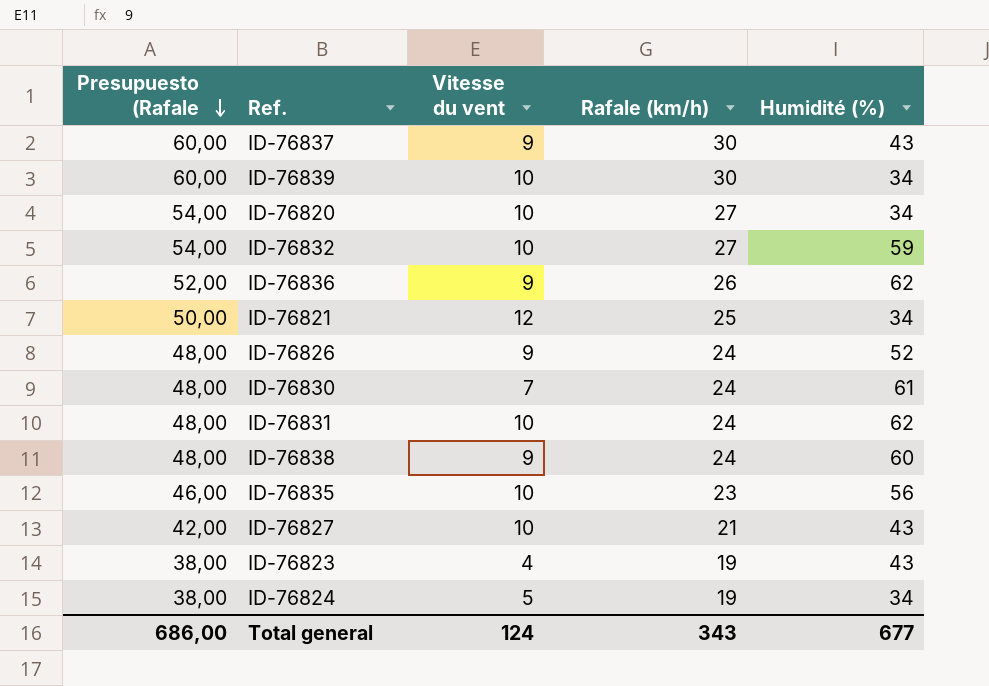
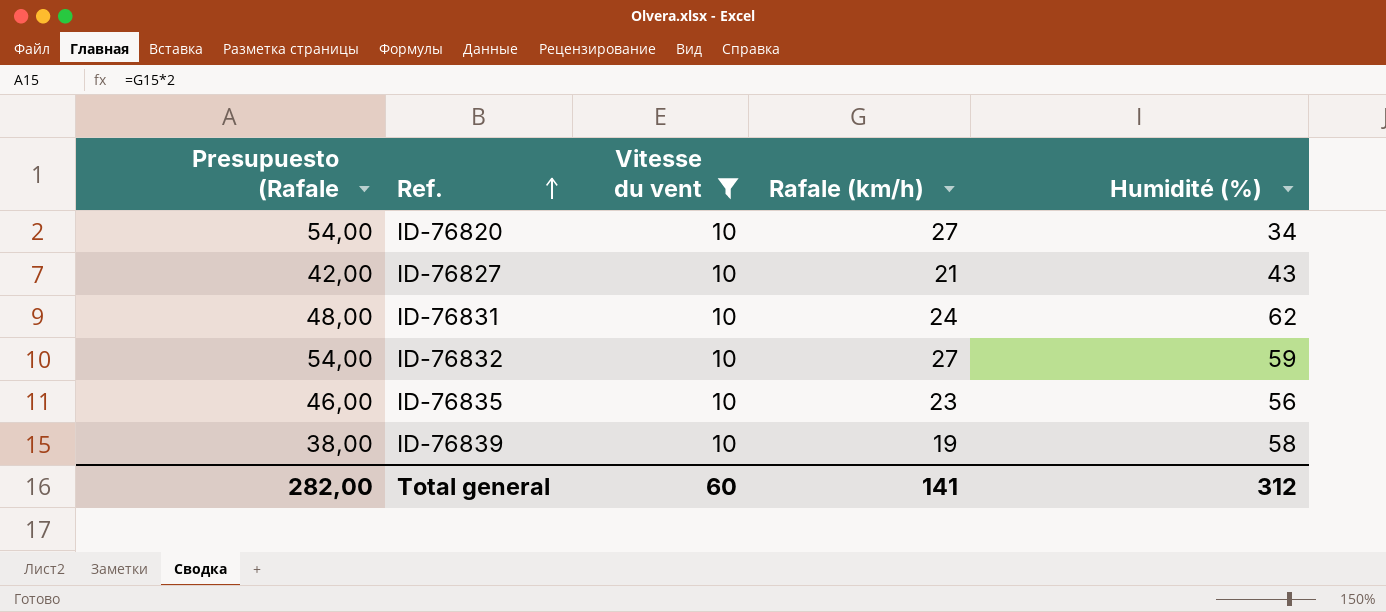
filter: none -> Vitesse du vent = 10
row order: Presupuesto (Rafale descending -> Ref. ascending
ID-76839 | Presupuesto (Rafale: 60,00 -> 38,00
ID-76839 | Rafale (km/h): 30 -> 19
ID-76839 | Humidité (%): 34 -> 58
Total general | Presupuesto (Rafale: 686,00 -> 282,00
Total general | Vitesse du vent: 124 -> 60
Total general | Rafale (km/h): 343 -> 141
Total general | Humidité (%): 677 -> 312

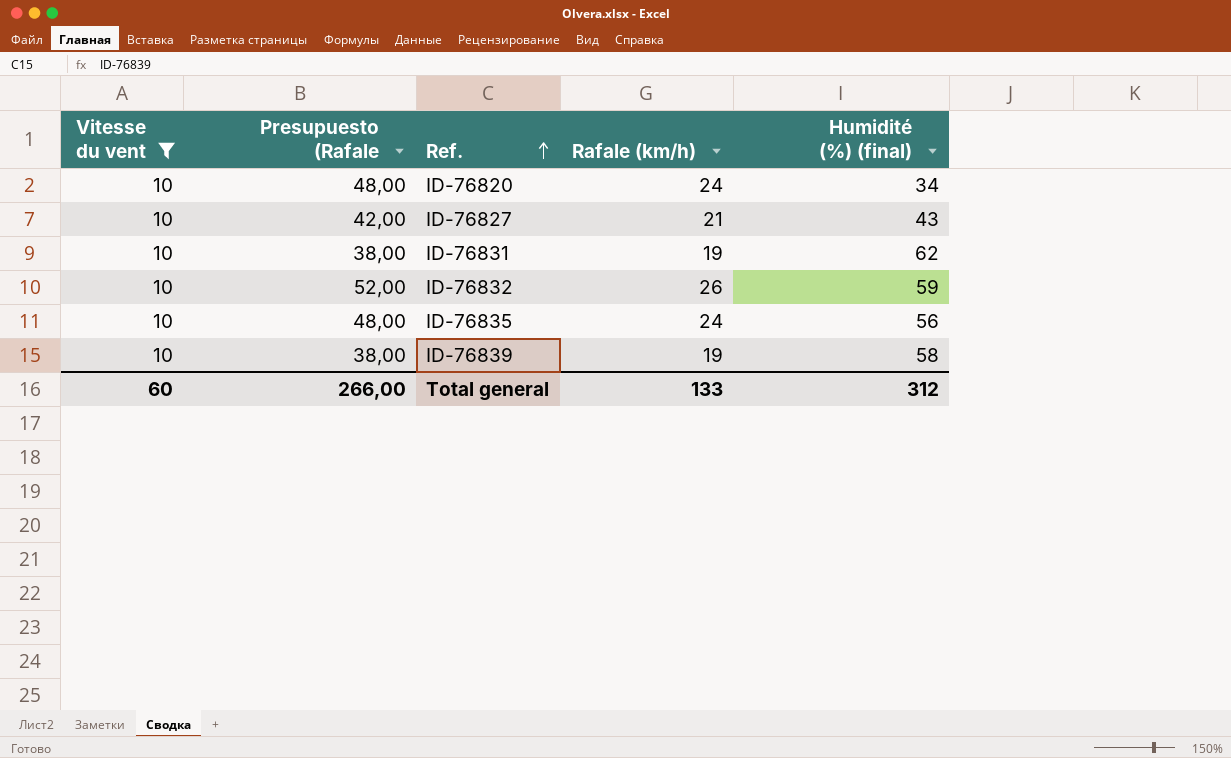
column Vitesse du vent | position: 3 -> 1
column name: Humidité (%) -> Humidité (%) (final)
ID-76820 | Presupuesto (Rafale: 54,00 -> 48,00
ID-76820 | Rafale (km/h): 27 -> 24
ID-76831 | Presupuesto (Rafale: 48,00 -> 38,00
ID-76831 | Rafale (km/h): 24 -> 19
ID-76832 | Presupuesto (Rafale: 54,00 -> 52,00
ID-76832 | Rafale (km/h): 27 -> 26
ID-76835 | Presupuesto (Rafale: 46,00 -> 48,00
ID-76835 | Rafale (km/h): 23 -> 24
Total general | Presupuesto (Rafale: 282,00 -> 266,00
Total general | Rafale (km/h): 141 -> 133

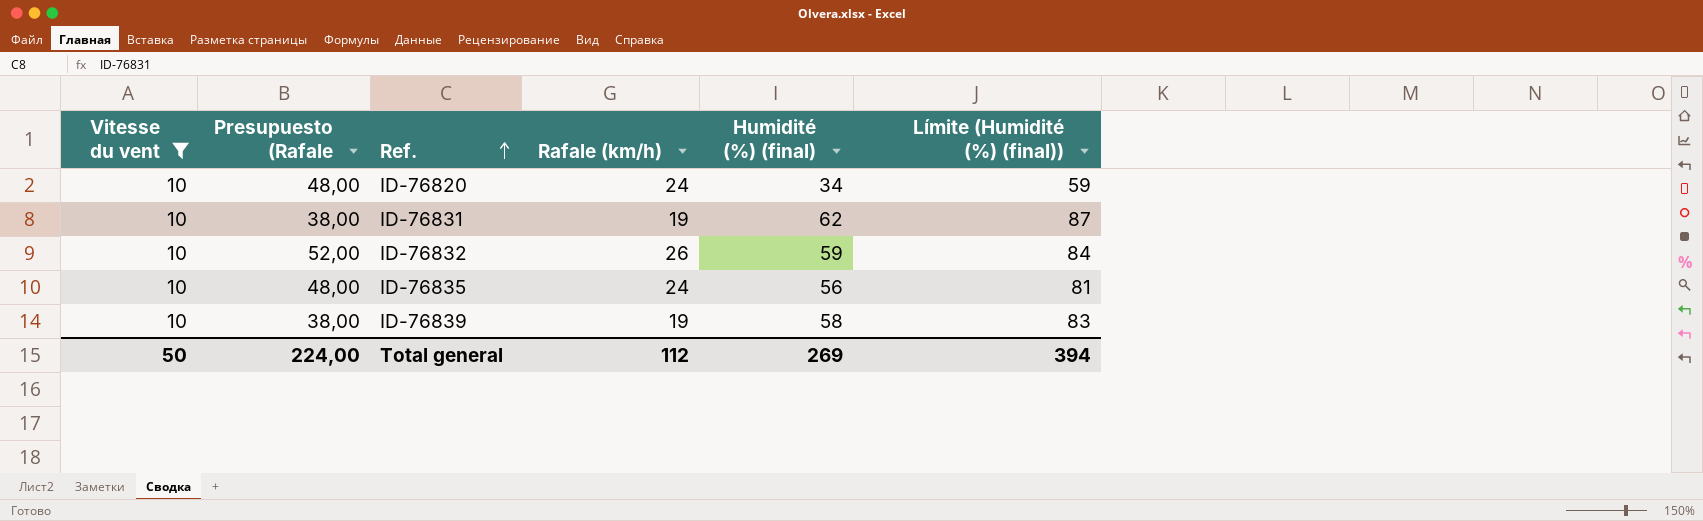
column Límite (Humidité (%) (final)) | formula: none -> [Humidité (%) (final)] + 25
row ID-76827: 10 | 42,00 | 21 | 43 -> none
Total general | Vitesse du vent: 60 -> 50
Total general | Presupuesto (Rafale: 266,00 -> 224,00
Total general | Rafale (km/h): 133 -> 112
Total general | Humidité (%) (final): 312 -> 269

